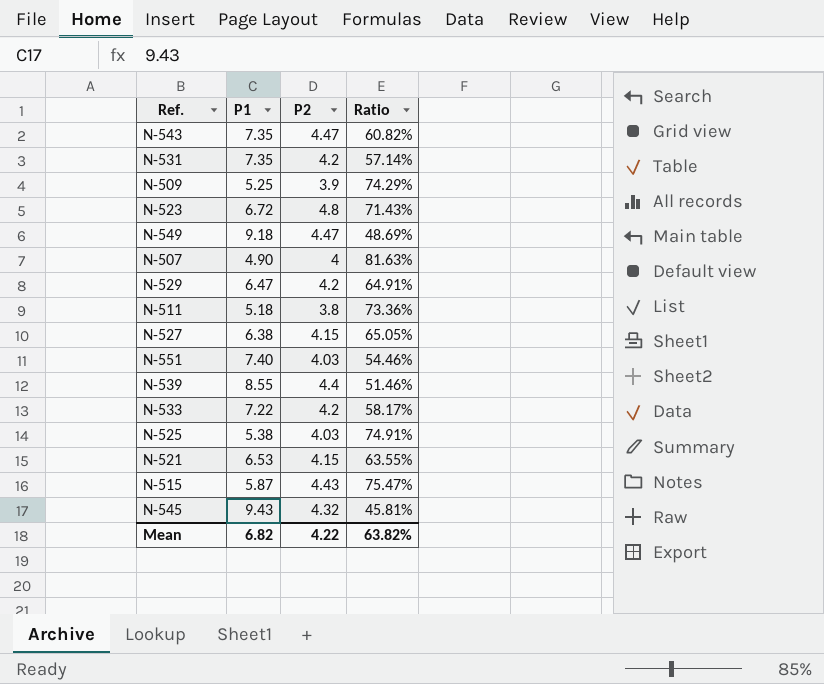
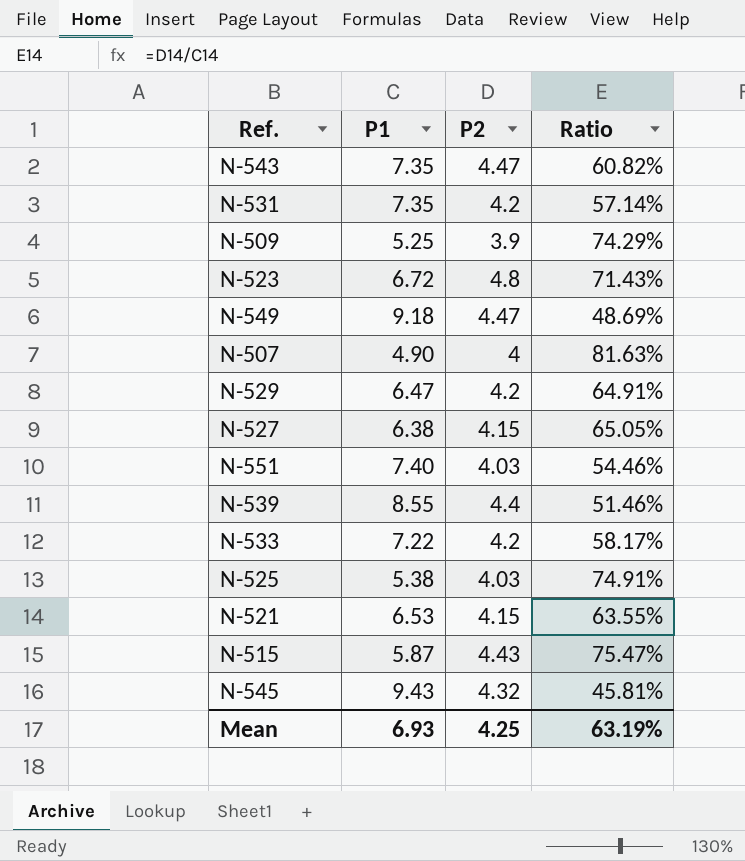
row N-511: 5.18 | 3.8 | 73.36% -> none
Mean | P1: 6.82 -> 6.93
Mean | P2: 4.22 -> 4.25
Mean | Ratio: 63.82% -> 63.19%

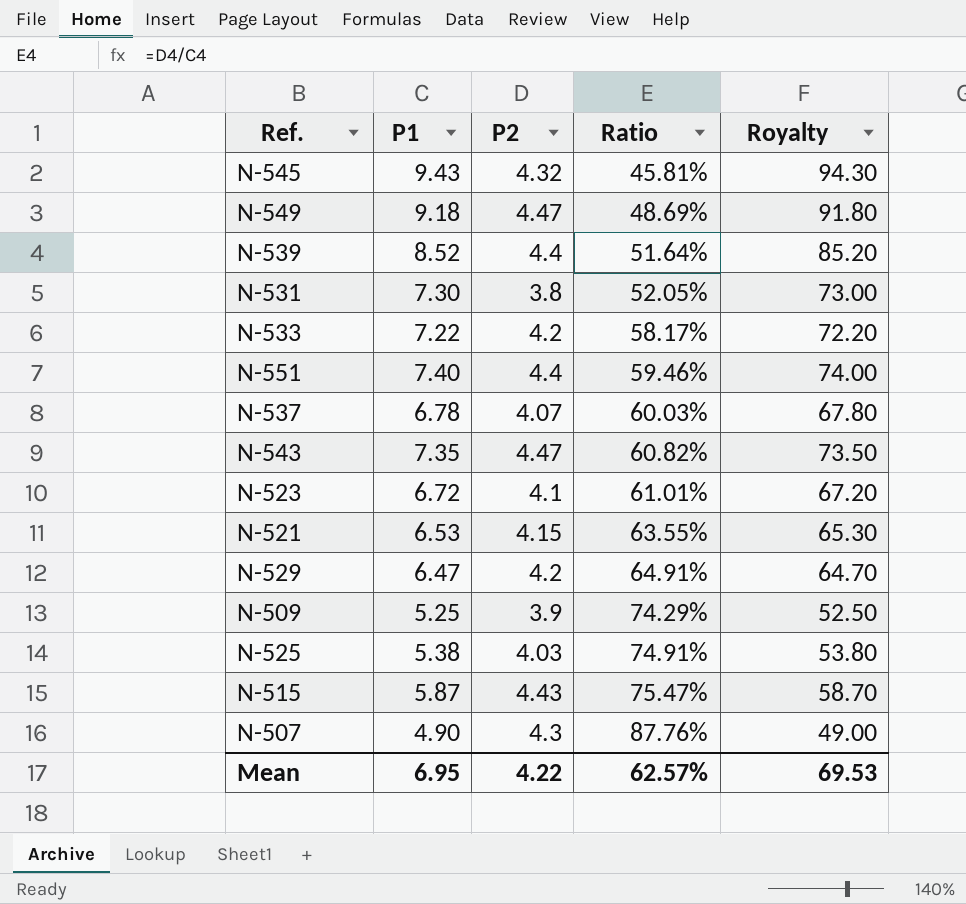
row order: none -> Ratio ascending
column Royalty | formula: none -> [P1] * 10
row N-527: 6.38 | 4.15 | 65.05% -> none
N-539 | P1: 8.55 -> 8.52
N-539 | Ratio: 51.46% -> 51.64%
N-531 | P1: 7.35 -> 7.30
N-531 | P2: 4.2 -> 3.8
N-531 | Ratio: 57.14% -> 52.05%
N-551 | P2: 4.03 -> 4.4
N-551 | Ratio: 54.46% -> 59.46%
row N-537: none -> 6.78 | 4.07 | 60.03% | 67.80
N-523 | P2: 4.8 -> 4.1
N-523 | Ratio: 71.43% -> 61.01%
N-507 | P2: 4 -> 4.3
N-507 | Ratio: 81.63% -> 87.76%
Mean | P1: 6.93 -> 6.95
Mean | P2: 4.25 -> 4.22
Mean | Ratio: 63.19% -> 62.57%

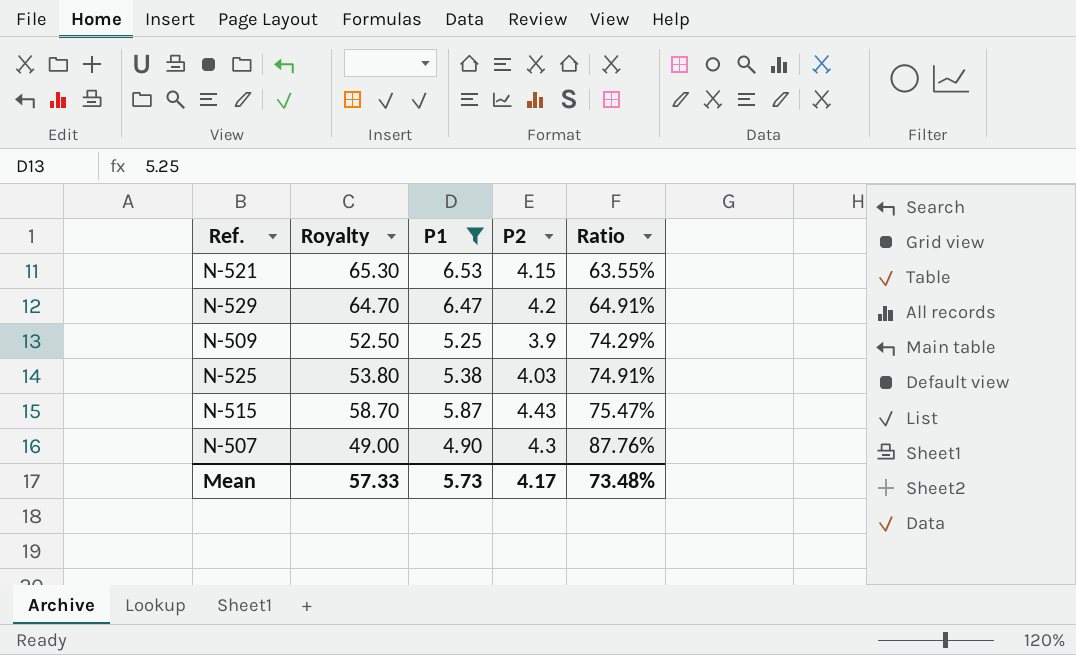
filter: none -> P1 <= 6.53
column Royalty | position: 5 -> 2
Mean | Royalty: 69.53 -> 57.33
Mean | P1: 6.95 -> 5.73
Mean | P2: 4.22 -> 4.17
Mean | Ratio: 62.57% -> 73.48%

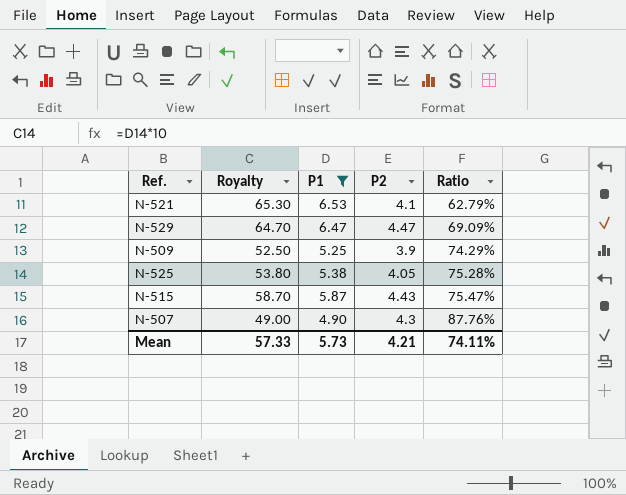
N-521 | P2: 4.15 -> 4.1
N-521 | Ratio: 63.55% -> 62.79%
N-529 | P2: 4.2 -> 4.47
N-529 | Ratio: 64.91% -> 69.09%
N-525 | P2: 4.03 -> 4.05
N-525 | Ratio: 74.91% -> 75.28%
Mean | P2: 4.17 -> 4.21
Mean | Ratio: 73.48% -> 74.11%

